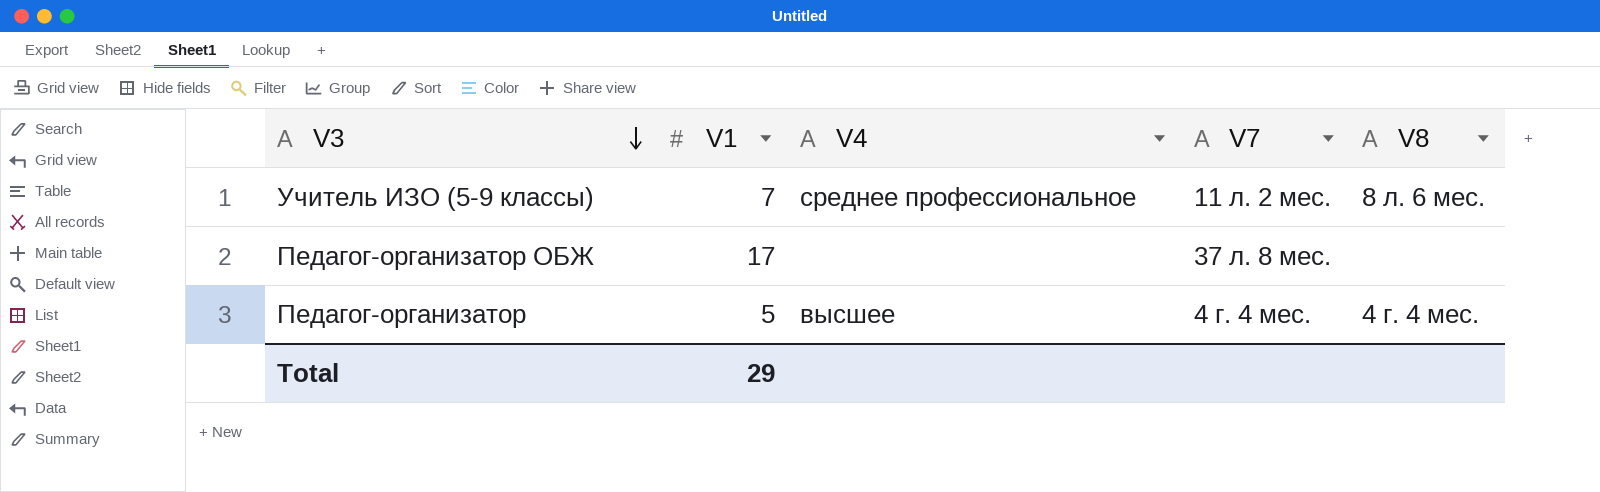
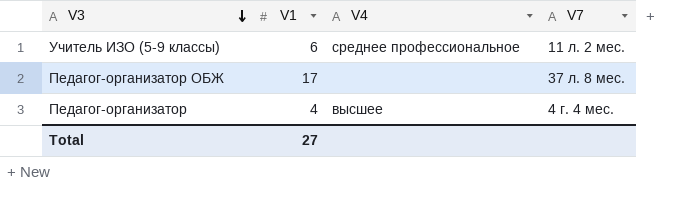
column V8 | position: 5 -> none
Учитель ИЗО (5-9 классы) | V1: 7 -> 6
Педагог-организатор | V1: 5 -> 4
Total | V1: 29 -> 27

